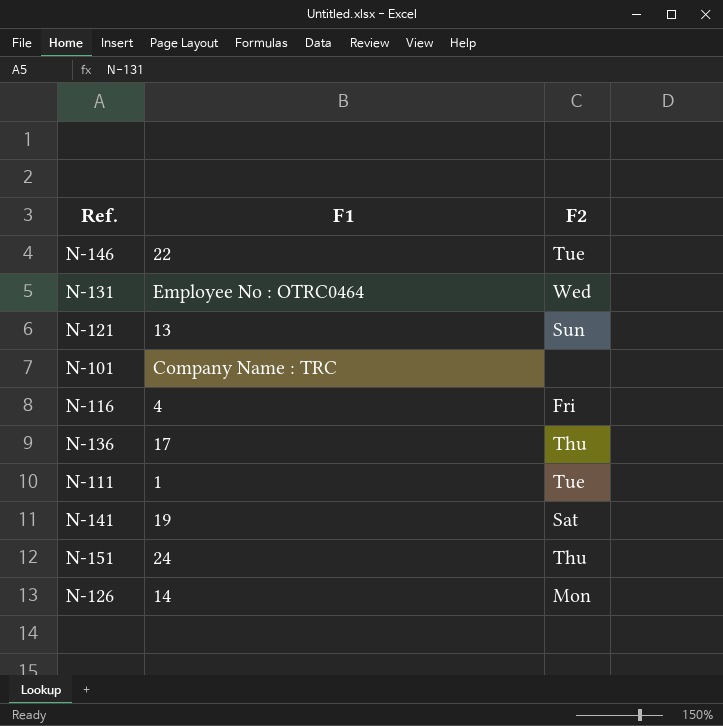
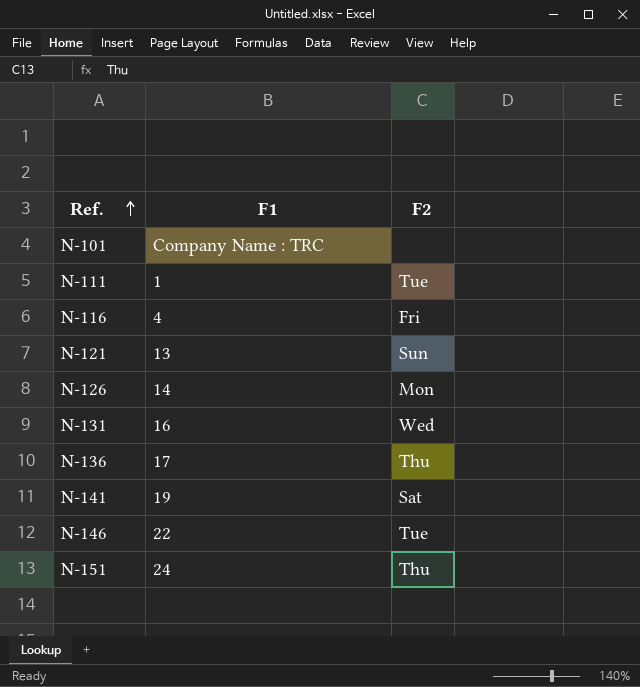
row order: none -> Ref. ascending
N-131 | F1: Employee No : OTRC0464 -> 16

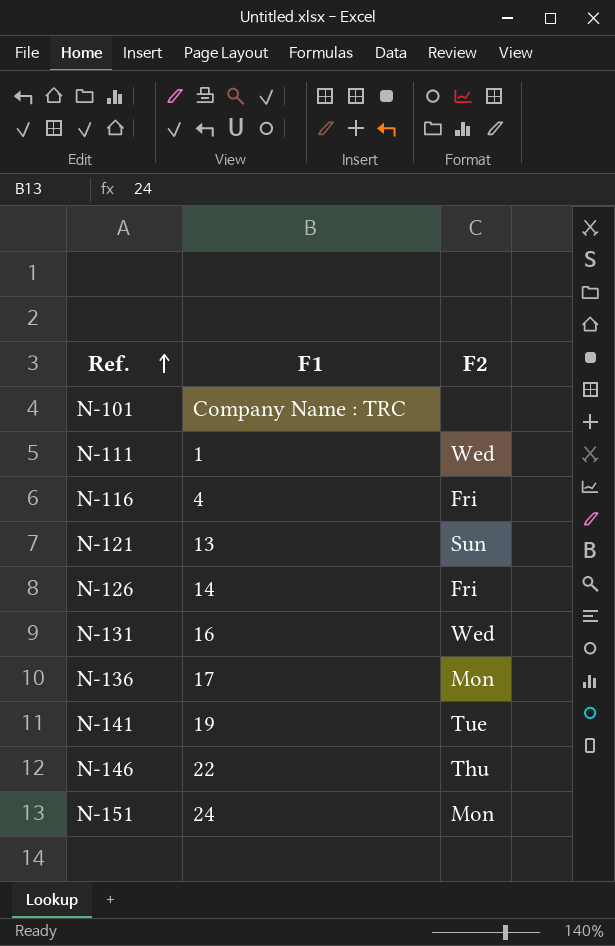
N-111 | F2: Tue -> Wed
N-126 | F2: Mon -> Fri
N-136 | F2: Thu -> Mon
N-141 | F2: Sat -> Tue
N-146 | F2: Tue -> Thu
N-151 | F2: Thu -> Mon

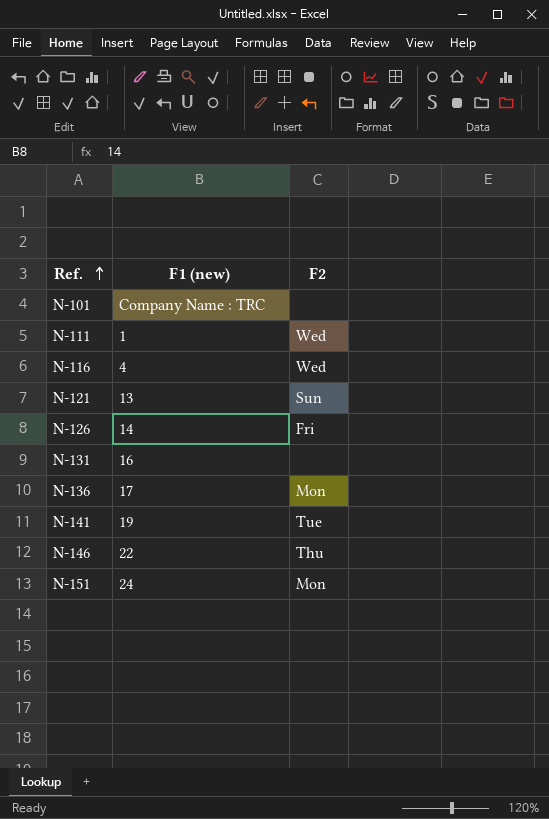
column name: F1 -> F1 (new)
N-116 | F2: Fri -> Wed
N-131 | F2: Wed -> none

